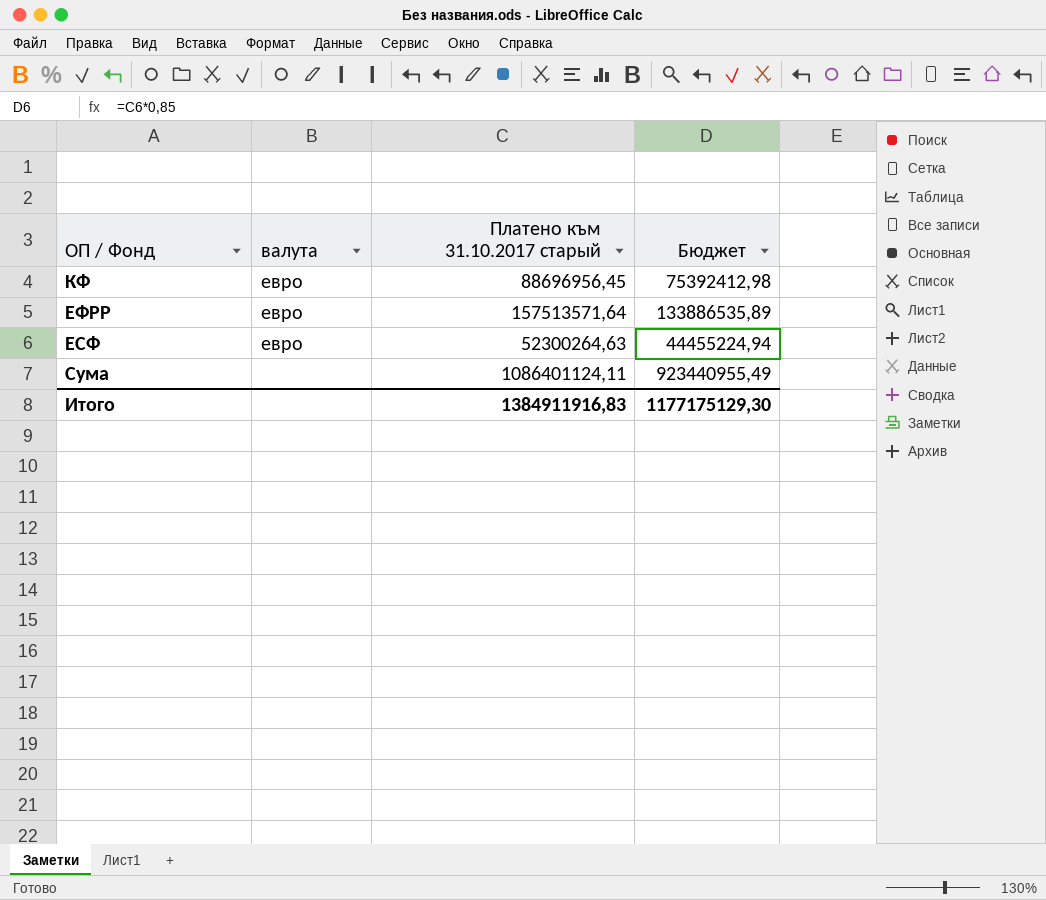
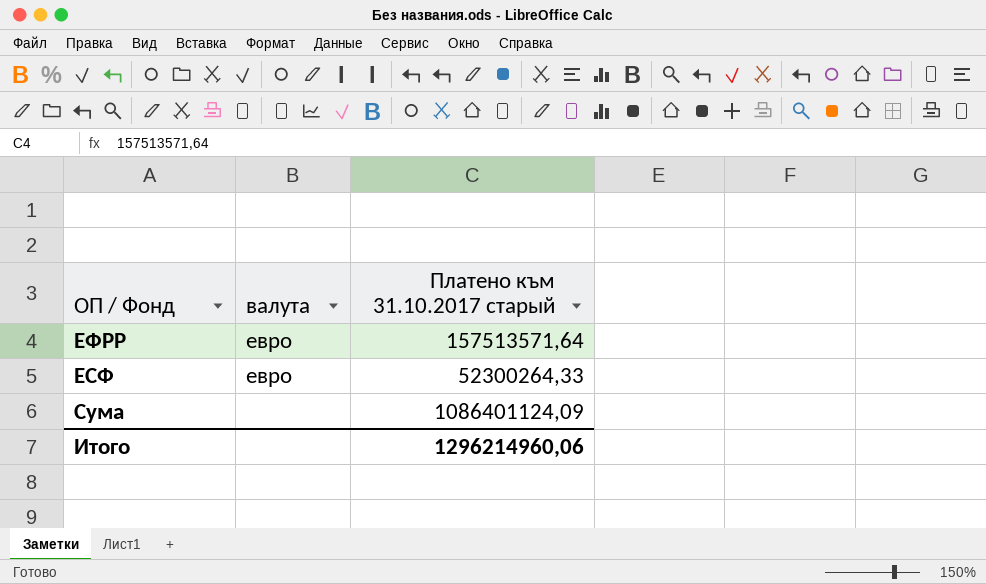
column Бюджет | formula: [Платено към 31.10.2017 старый] * 0,85 -> none
row КФ: евро | 88696956,45 | 75392412,98 -> none
ЕСФ | Платено към 31.10.2017 старый: 52300264,63 -> 52300264,33
Сума | Платено към 31.10.2017 старый: 1086401124,11 -> 1086401124,09
Итого | Платено към 31.10.2017 старый: 1384911916,83 -> 1296214960,06

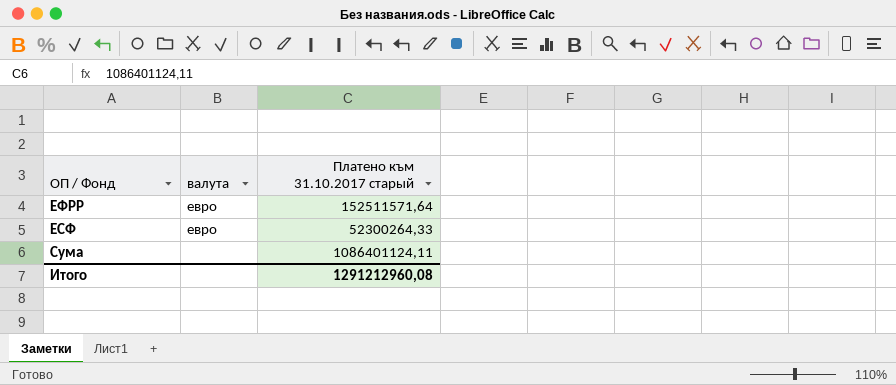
ЕФРР | Платено към 31.10.2017 старый: 157513571,64 -> 152511571,64
Сума | Платено към 31.10.2017 старый: 1086401124,09 -> 1086401124,11
Итого | Платено към 31.10.2017 старый: 1296214960,06 -> 1291212960,08

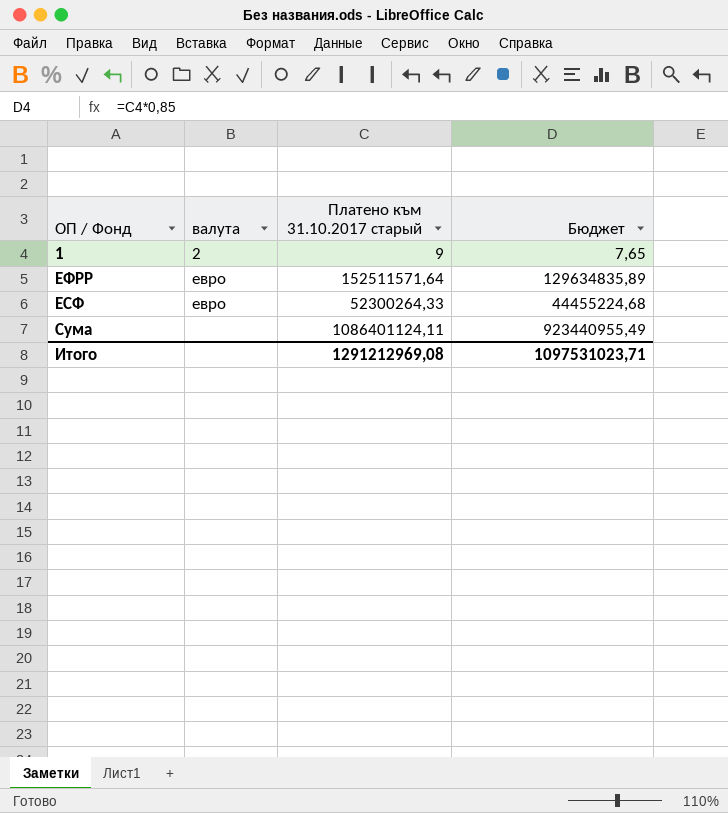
column Бюджет | formula: none -> [Платено към 31.10.2017 старый] * 0,85
row 1: none -> 2 | 9 | 7,65
Итого | Платено към 31.10.2017 старый: 1291212960,08 -> 1291212969,08

